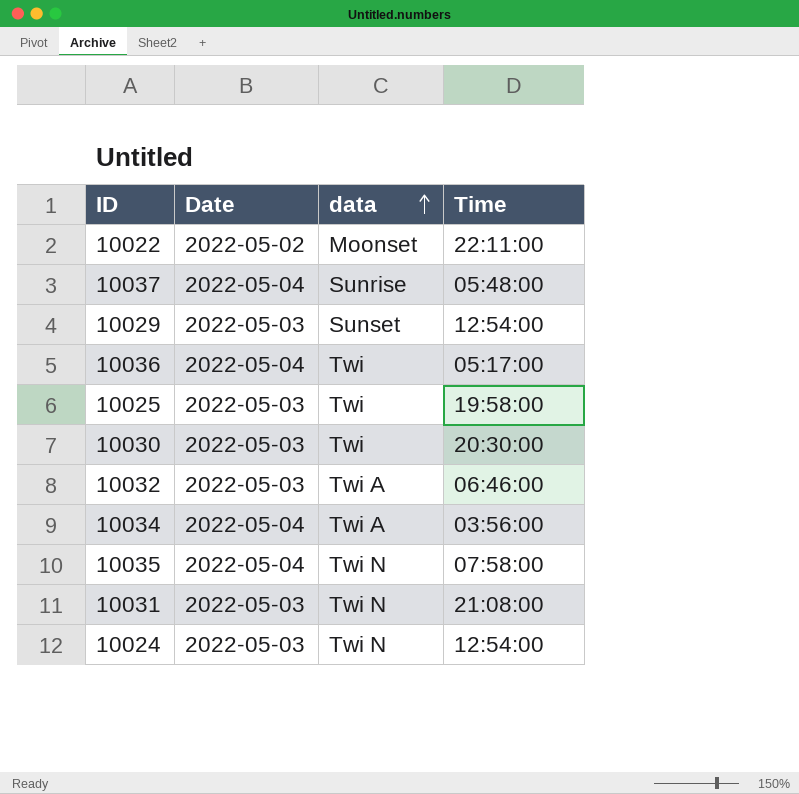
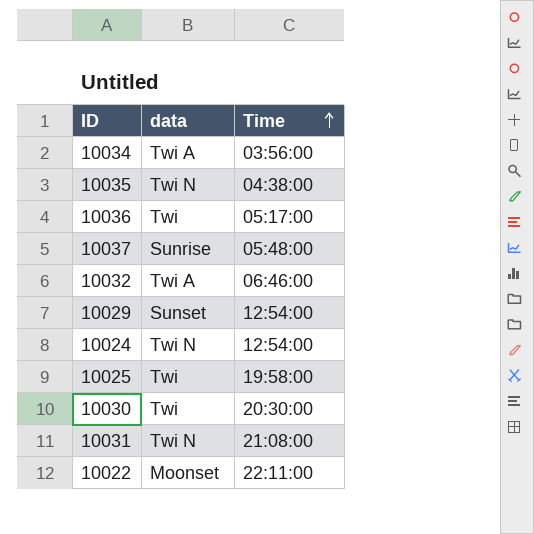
row order: data ascending -> Time ascending
column Date | position: 2 -> none
10035 | Time: 07:58:00 -> 04:38:00

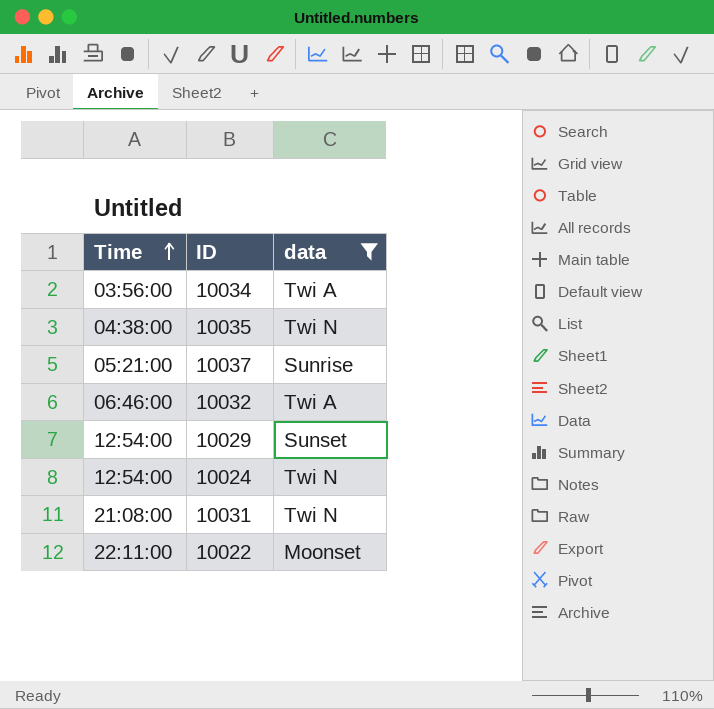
filter: none -> data != Twi
column Time | position: 3 -> 1
10037 | Time: 05:48:00 -> 05:21:00

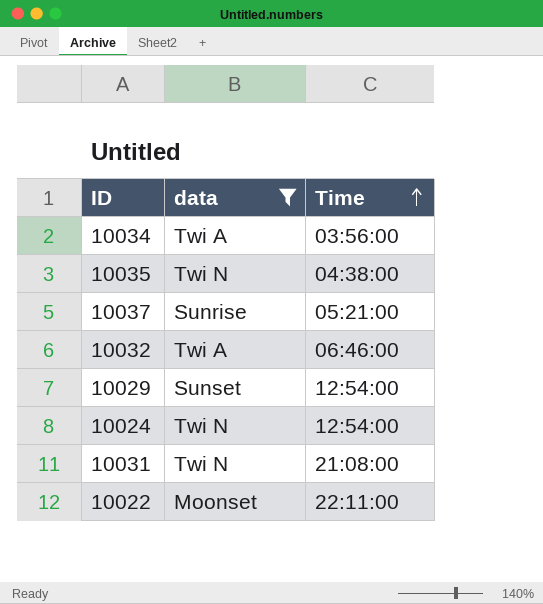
column Time | position: 1 -> 3

